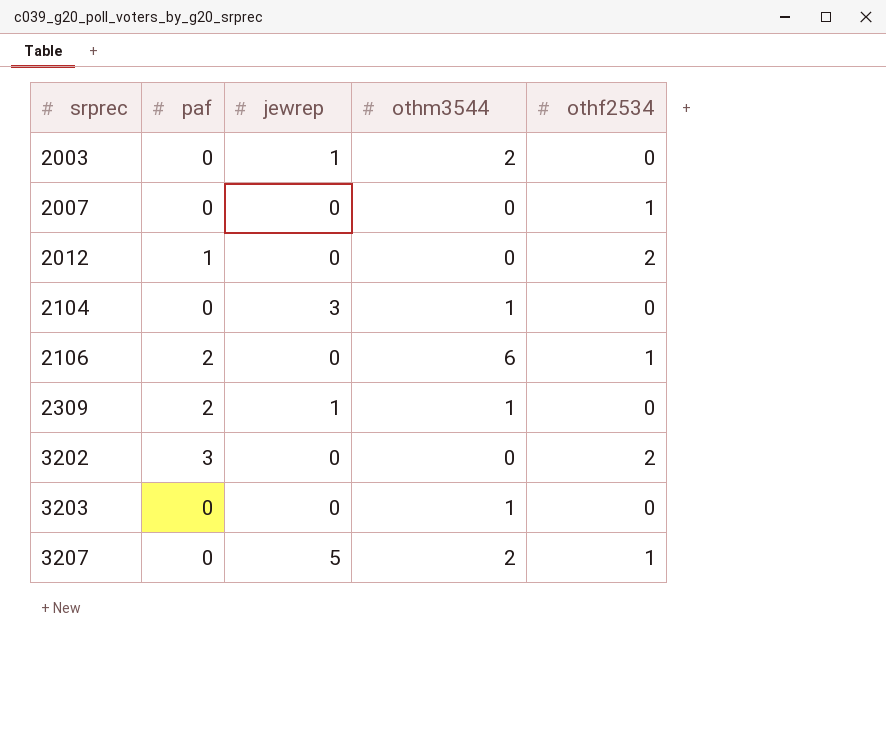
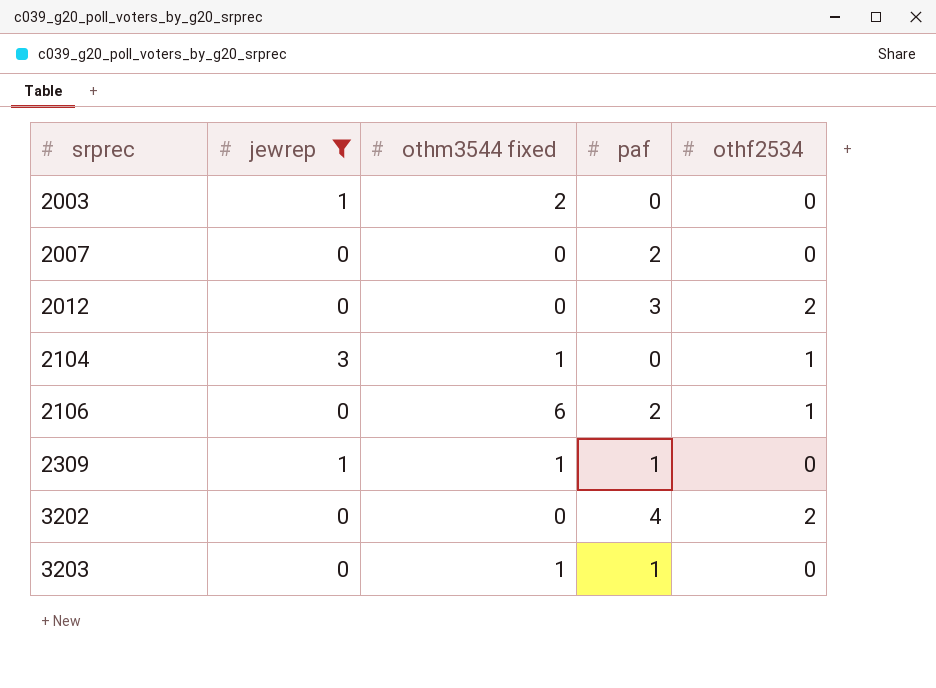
filter: none -> jewrep != 5
column name: othm3544 -> othm3544 fixed
column paf | position: 2 -> 4
2007 | paf: 0 -> 2
2007 | othf2534: 1 -> 0
2012 | paf: 1 -> 3
2104 | othf2534: 0 -> 1
2309 | paf: 2 -> 1
3202 | paf: 3 -> 4
3203 | paf: 0 -> 1

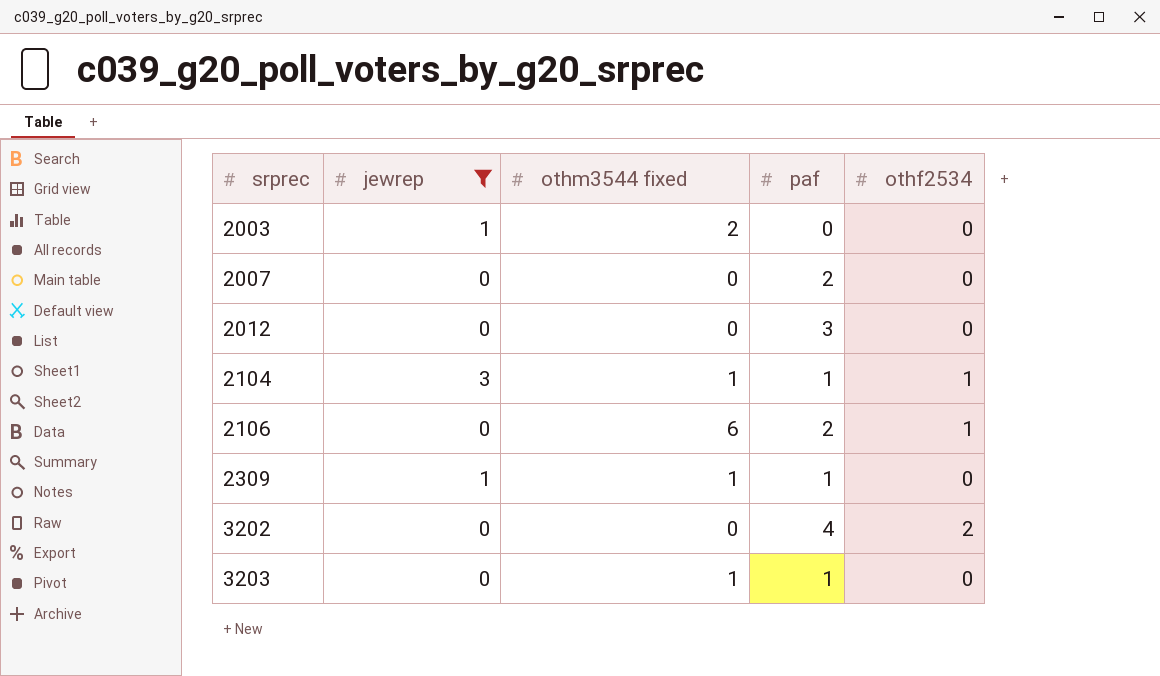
2012 | othf2534: 2 -> 0
2104 | paf: 0 -> 1

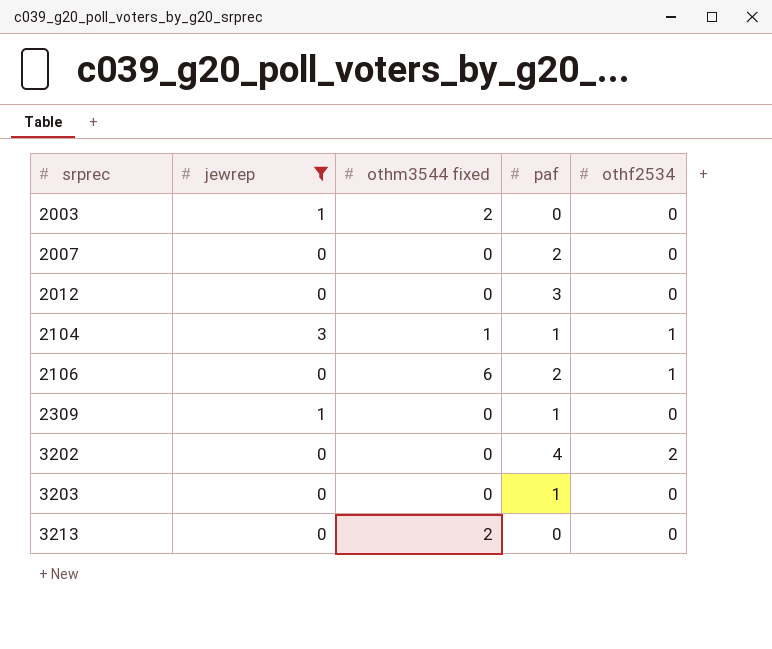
2309 | othm3544 fixed: 1 -> 0
3203 | othm3544 fixed: 1 -> 0
row 3213: none -> 0 | 2 | 0 | 0

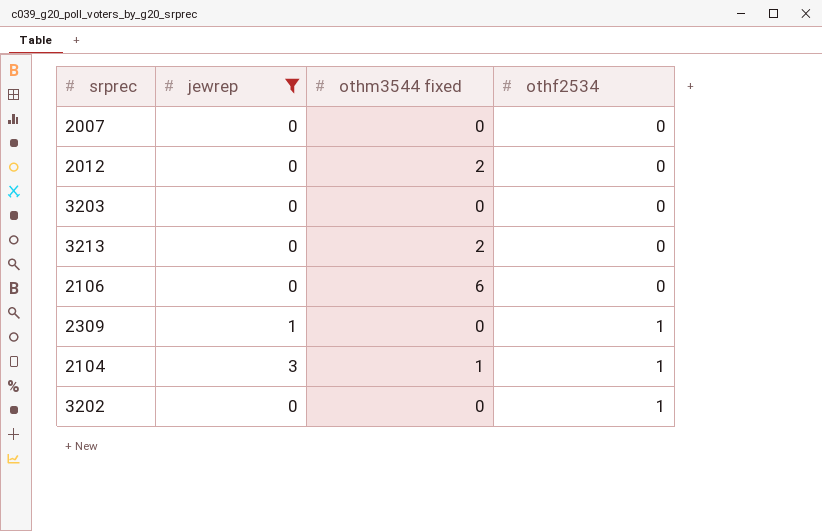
row order: srprec ascending -> othf2534 ascending
column paf | position: 4 -> none
row 2003: 1 | 2 | 0 | 0 -> none
2012 | othm3544 fixed: 0 -> 2
2106 | othf2534: 1 -> 0
2309 | othf2534: 0 -> 1
3202 | othf2534: 2 -> 1

